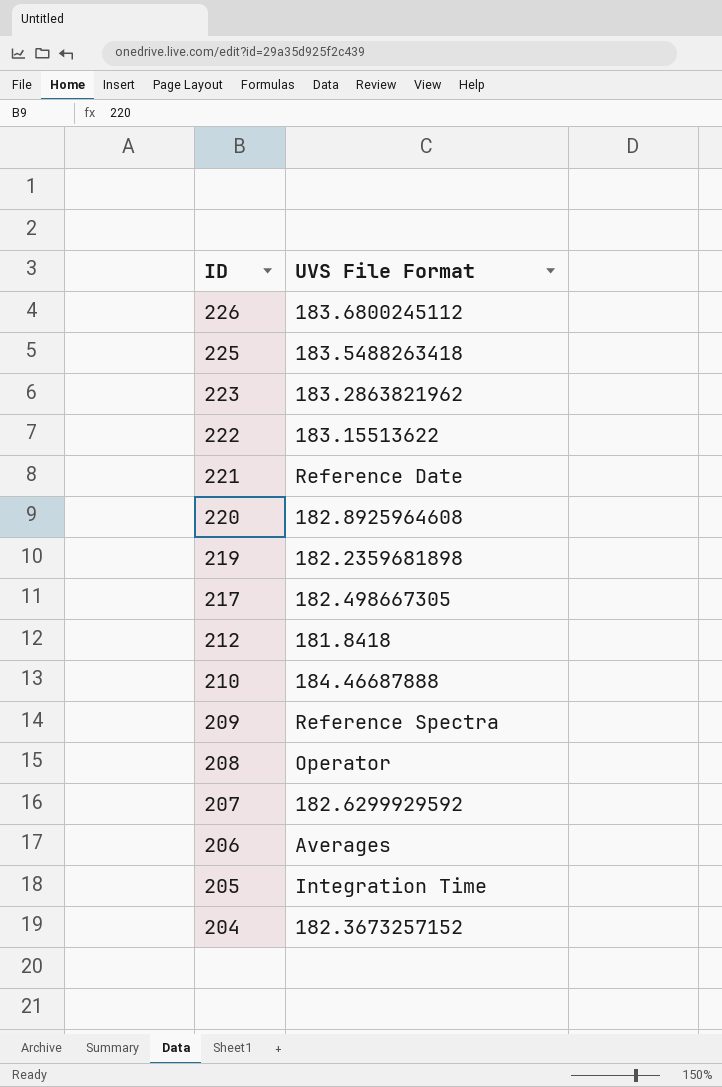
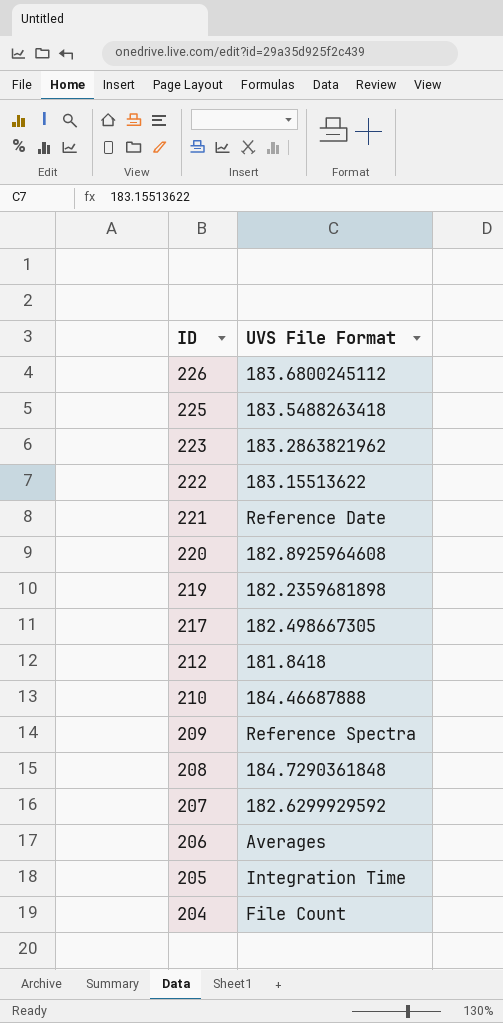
208 | UVS File Format: Operator -> 184.7290361848
204 | UVS File Format: 182.3673257152 -> File Count

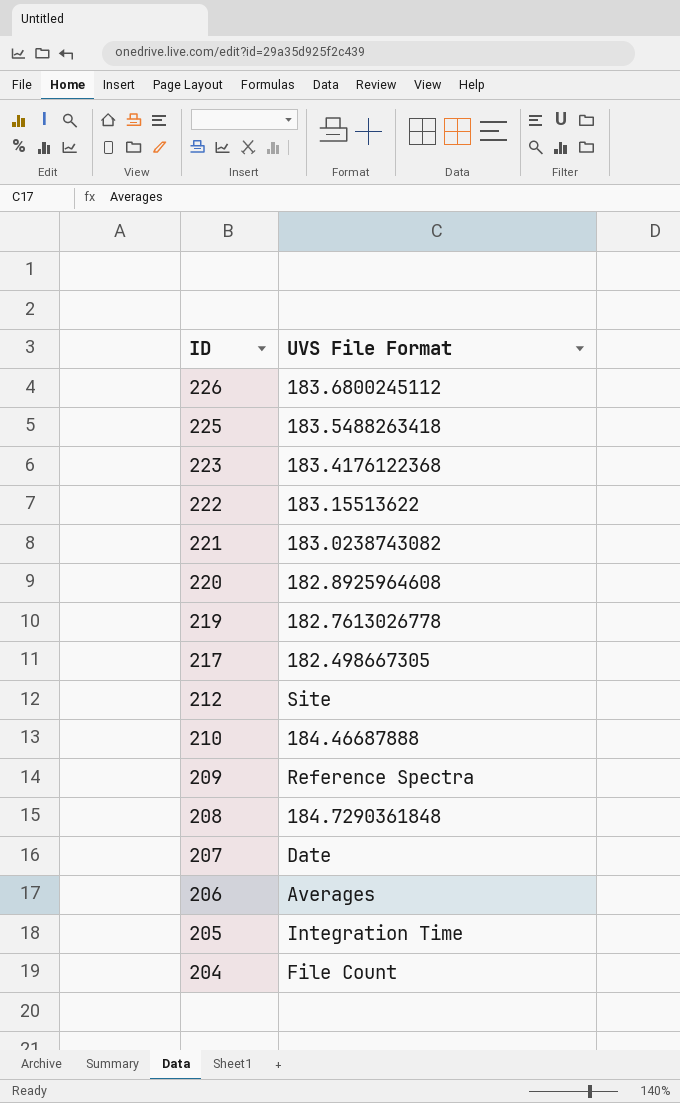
223 | UVS File Format: 183.2863821962 -> 183.4176122368
221 | UVS File Format: Reference Date -> 183.0238743082
219 | UVS File Format: 182.2359681898 -> 182.7613026778
212 | UVS File Format: 181.8418 -> Site
207 | UVS File Format: 182.6299929592 -> Date

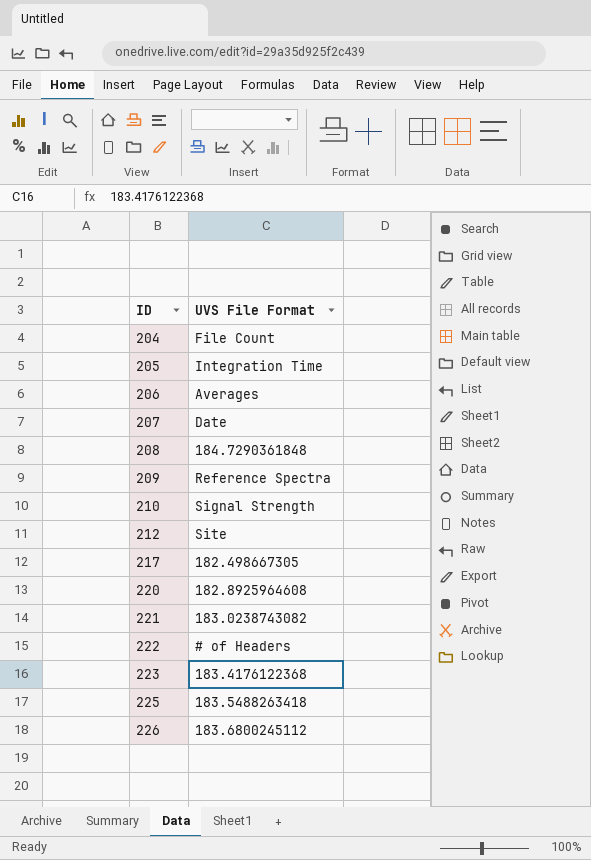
row order: ID descending -> ID ascending
row 219: 182.7613026778 -> none
210 | UVS File Format: 184.46687888 -> Signal Strength
222 | UVS File Format: 183.15513622 -> # of Headers

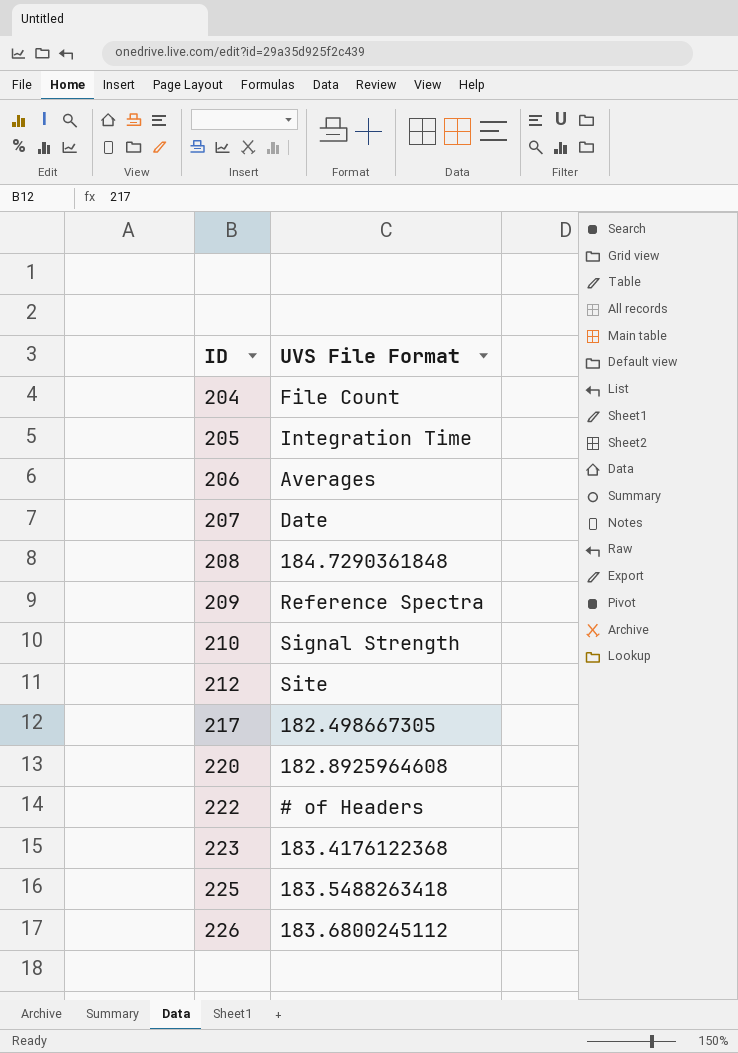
row 221: 183.0238743082 -> none

